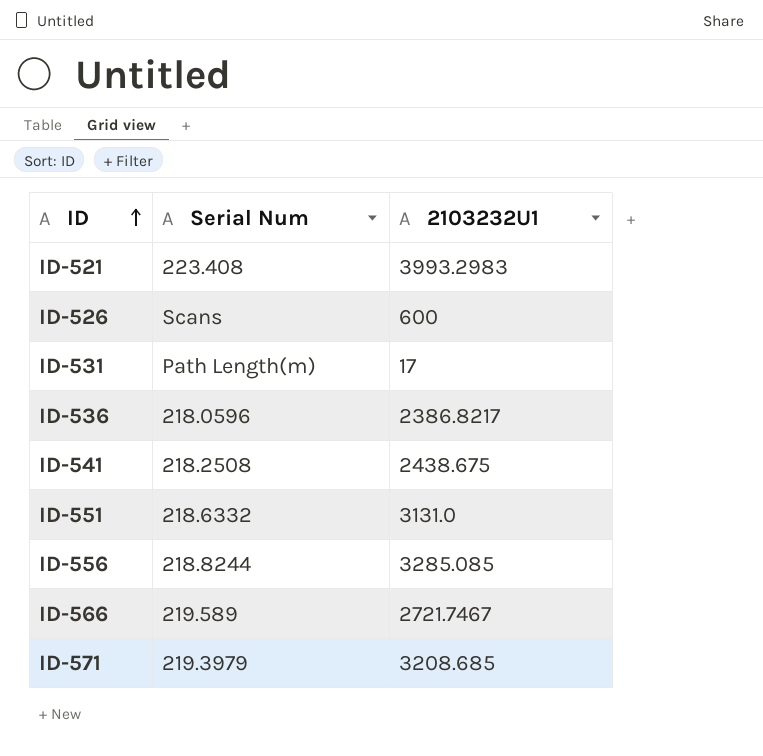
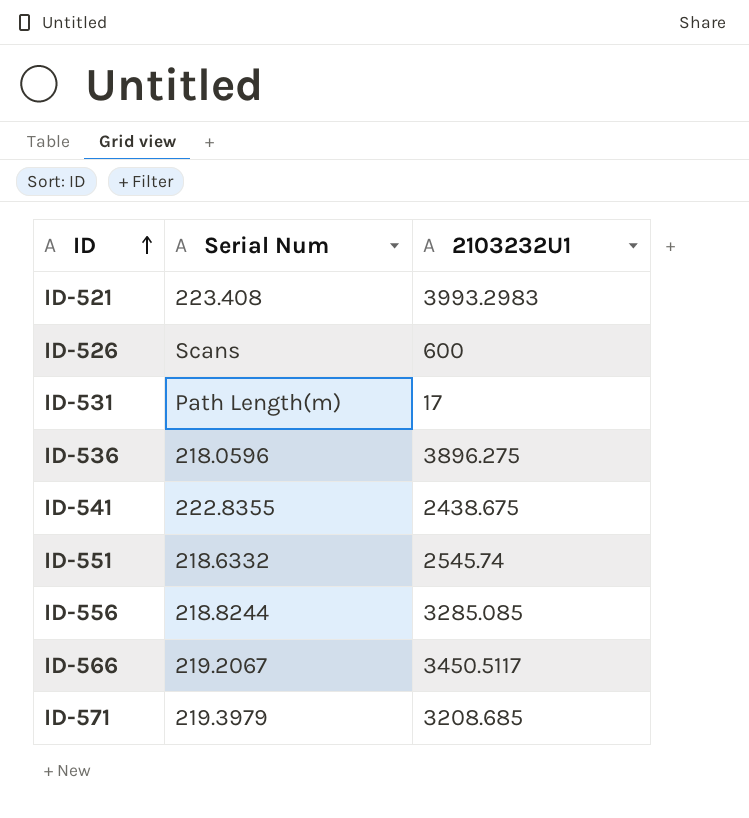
ID-536 | 2103232U1: 2386.8217 -> 3896.275
ID-541 | Serial Num: 218.2508 -> 222.8355
ID-551 | 2103232U1: 3131.0 -> 2545.74
ID-566 | Serial Num: 219.589 -> 219.2067
ID-566 | 2103232U1: 2721.7467 -> 3450.5117

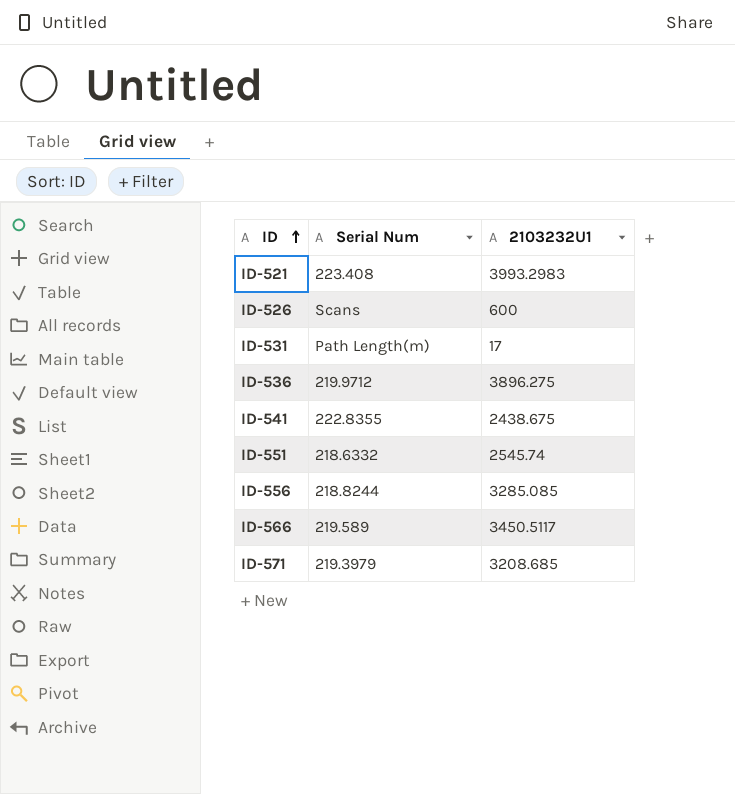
ID-536 | Serial Num: 218.0596 -> 219.9712
ID-566 | Serial Num: 219.2067 -> 219.589

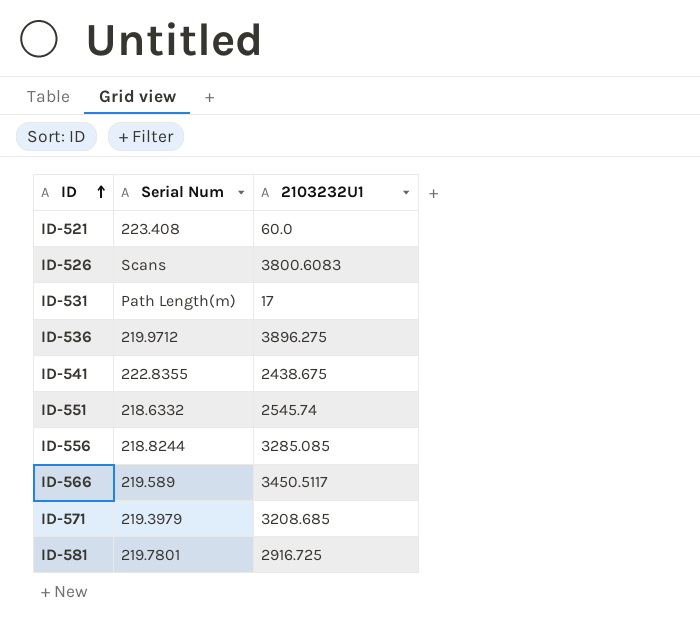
ID-521 | 2103232U1: 3993.2983 -> 60.0
ID-526 | 2103232U1: 600 -> 3800.6083
row ID-581: none -> 219.7801 | 2916.725

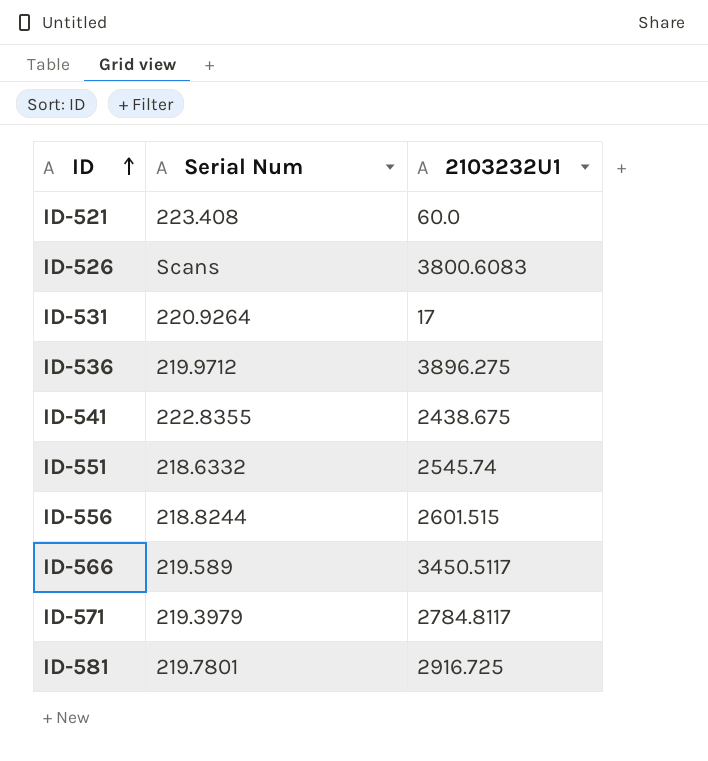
ID-531 | Serial Num: Path Length(m) -> 220.9264
ID-556 | 2103232U1: 3285.085 -> 2601.515
ID-571 | 2103232U1: 3208.685 -> 2784.8117

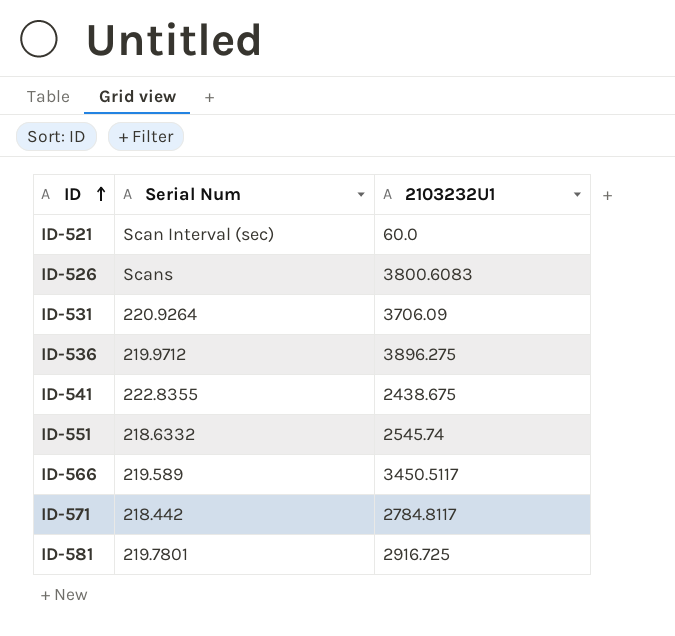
row ID-556: 218.8244 | 2601.515 -> none
ID-521 | Serial Num: 223.408 -> Scan Interval (sec)
ID-531 | 2103232U1: 17 -> 3706.09
ID-571 | Serial Num: 219.3979 -> 218.442

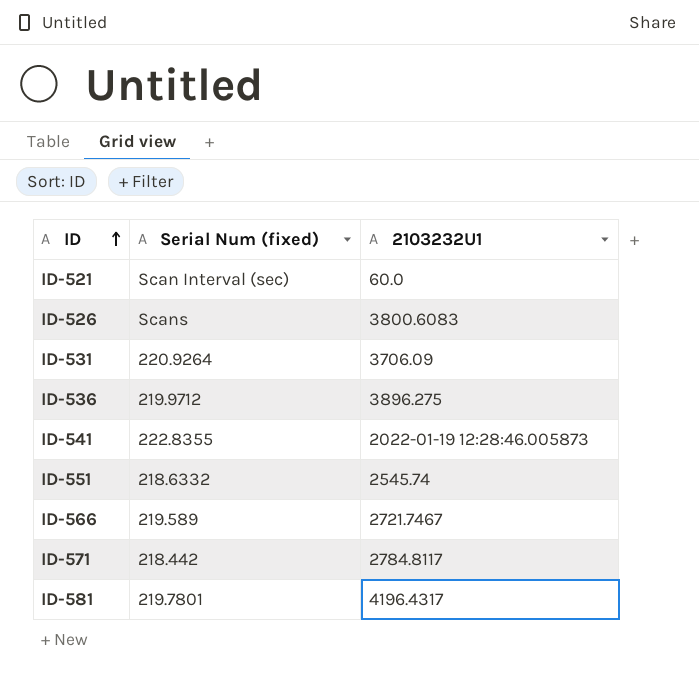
column name: Serial Num -> Serial Num (fixed)
ID-541 | 2103232U1: 2438.675 -> 2022-01-19 12:28:46.005873
ID-566 | 2103232U1: 3450.5117 -> 2721.7467
ID-581 | 2103232U1: 2916.725 -> 4196.4317

